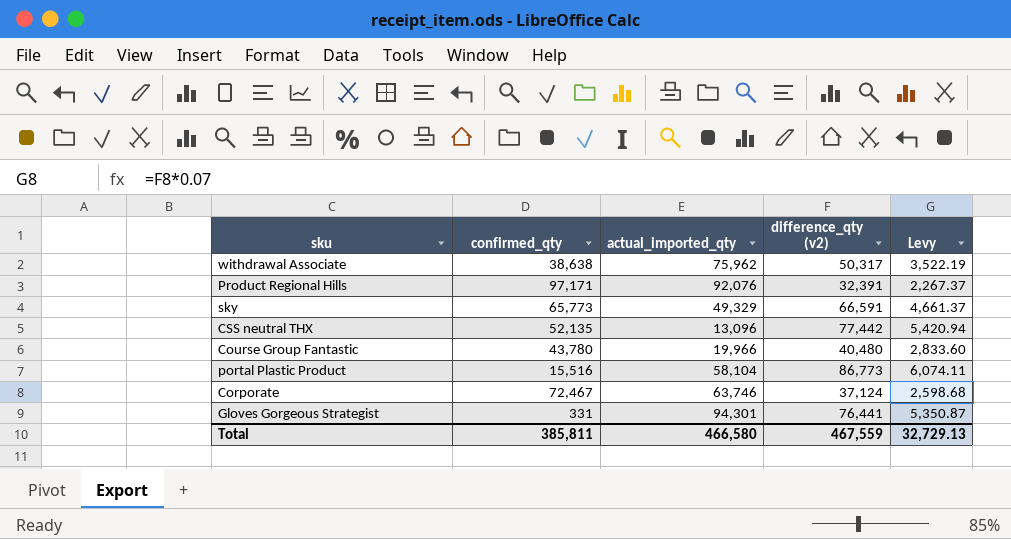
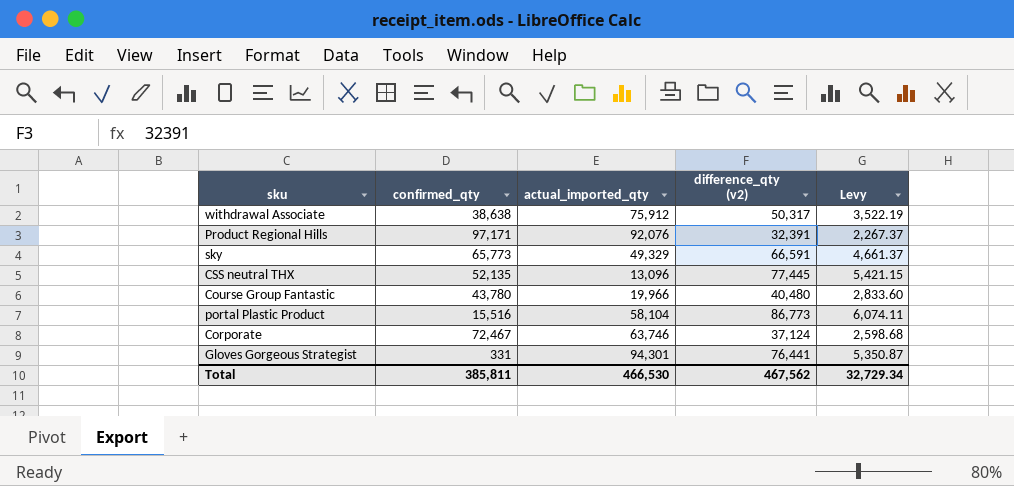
withdrawal Associate | actual_imported_qty: 75,962 -> 75,912
CSS neutral THX | difference_qty (v2): 77,442 -> 77,445
CSS neutral THX | Levy: 5,420.94 -> 5,421.15
Total | actual_imported_qty: 466,580 -> 466,530
Total | difference_qty (v2): 467,559 -> 467,562
Total | Levy: 32,729.13 -> 32,729.34

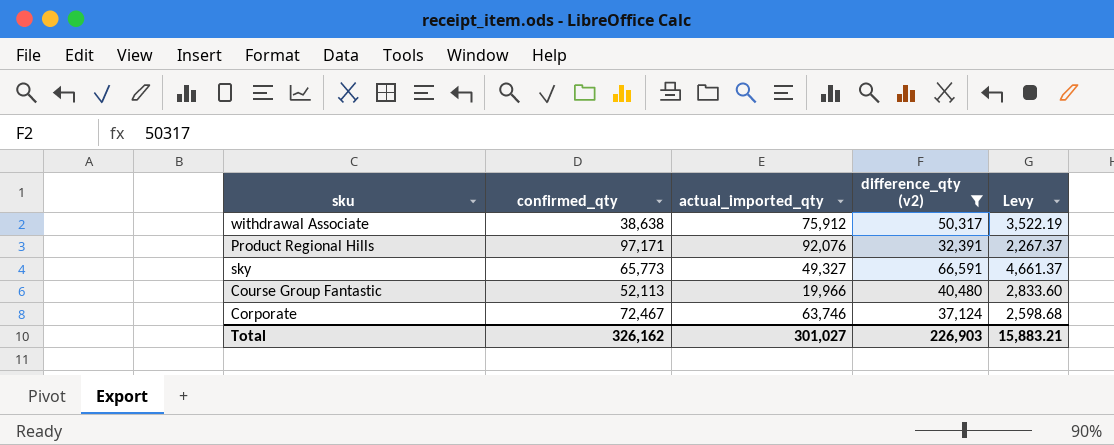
filter: none -> difference_qty (v2) <= 66,591
sky | actual_imported_qty: 49,329 -> 49,327
Course Group Fantastic | confirmed_qty: 43,780 -> 52,113
Total | confirmed_qty: 385,811 -> 326,162
Total | actual_imported_qty: 466,530 -> 301,027
Total | difference_qty (v2): 467,562 -> 226,903
Total | Levy: 32,729.34 -> 15,883.21

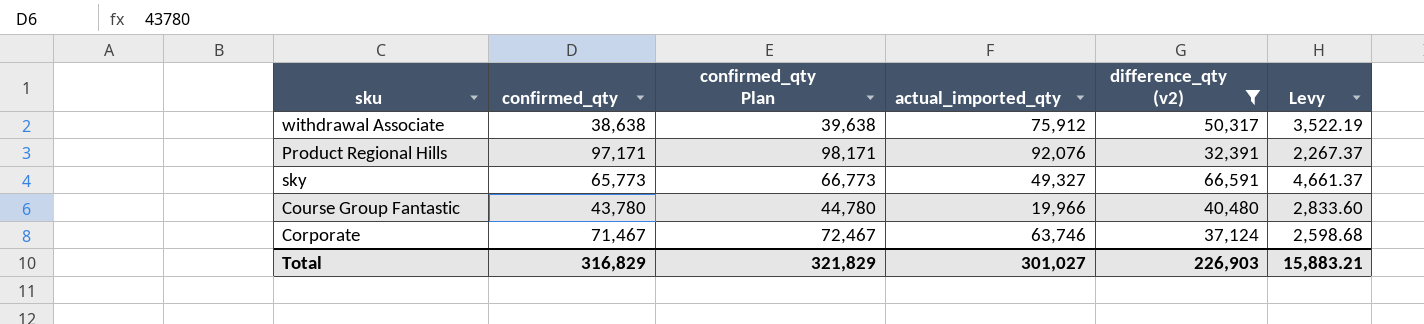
column confirmed_qty Plan | formula: none -> [confirmed_qty] + 1000
Course Group Fantastic | confirmed_qty: 52,113 -> 43,780
Corporate | confirmed_qty: 72,467 -> 71,467
Total | confirmed_qty: 326,162 -> 316,829

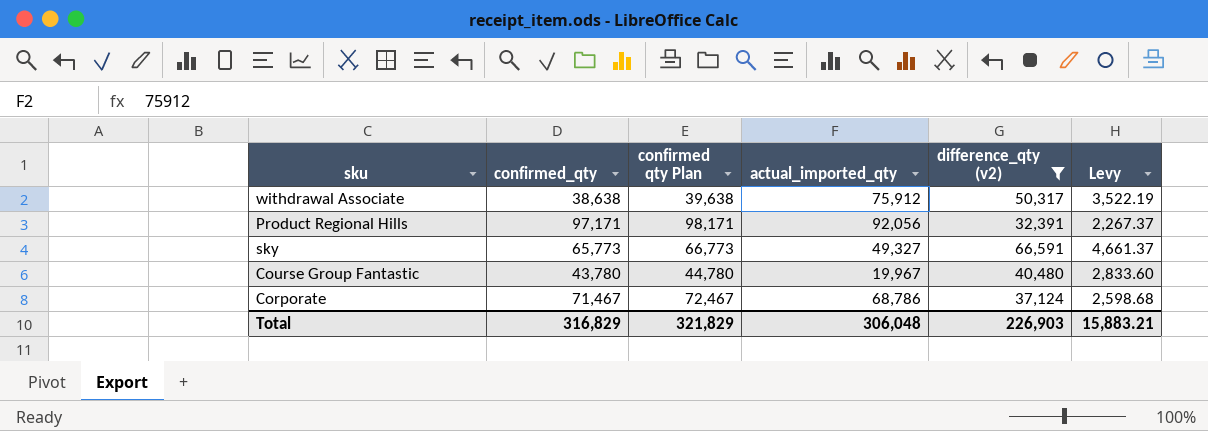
column name: confirmed_qty Plan -> confirmed qty Plan
Product Regional Hills | actual_imported_qty: 92,076 -> 92,056
Course Group Fantastic | actual_imported_qty: 19,966 -> 19,967
Corporate | actual_imported_qty: 63,746 -> 68,786
Total | actual_imported_qty: 301,027 -> 306,048

